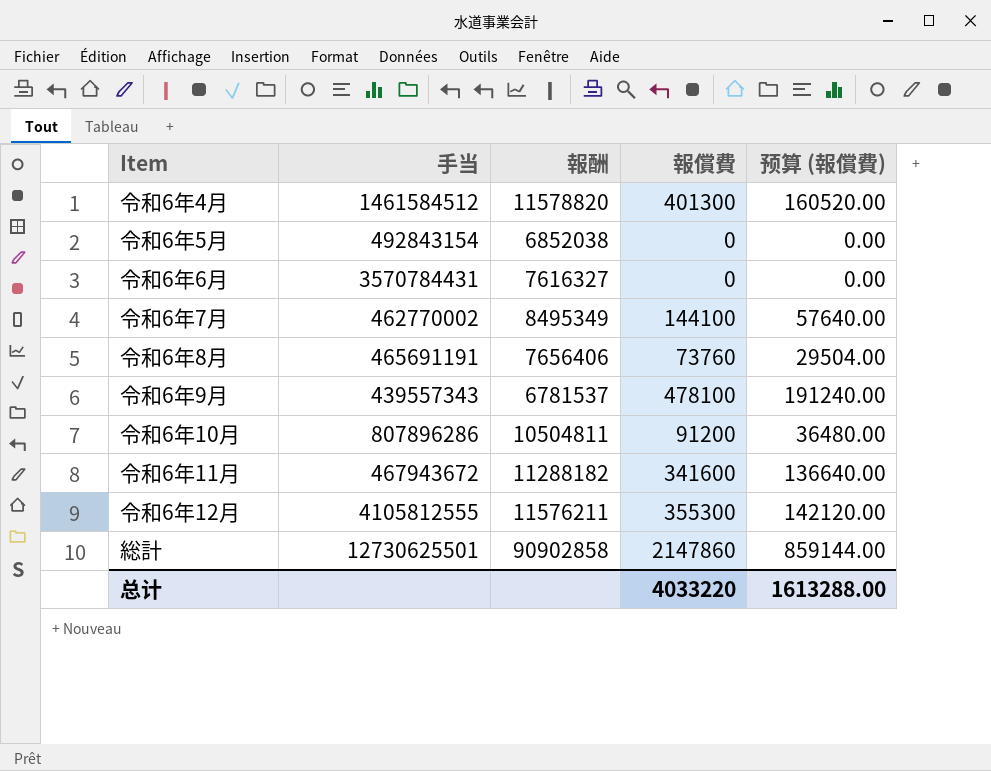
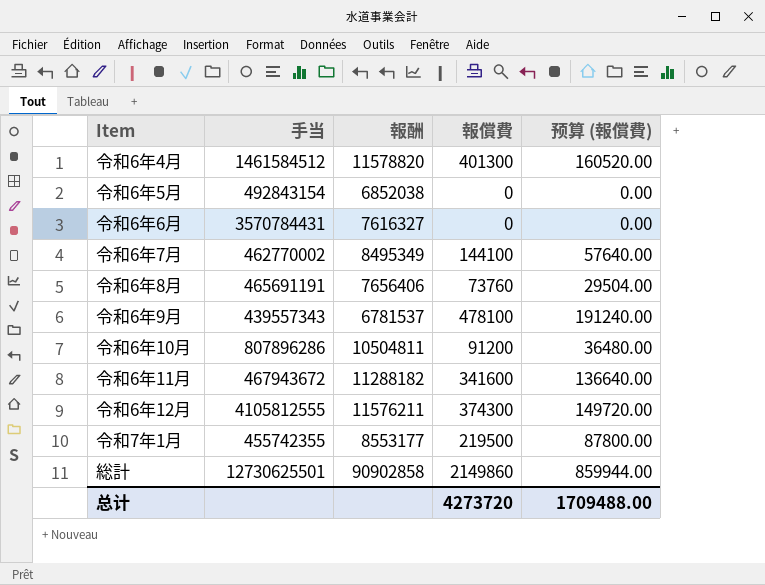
令和6年12月 | 報償費: 355300 -> 374300
令和6年12月 | 预算 (報償費): 142120.00 -> 149720.00
row 令和7年1月: none -> 455742355 | 8553177 | 219500 | 87800.00
総計 | 報償費: 2147860 -> 2149860
総計 | 预算 (報償費): 859144.00 -> 859944.00
总计 | 報償費: 4033220 -> 4273720
总计 | 预算 (報償費): 1613288.00 -> 1709488.00

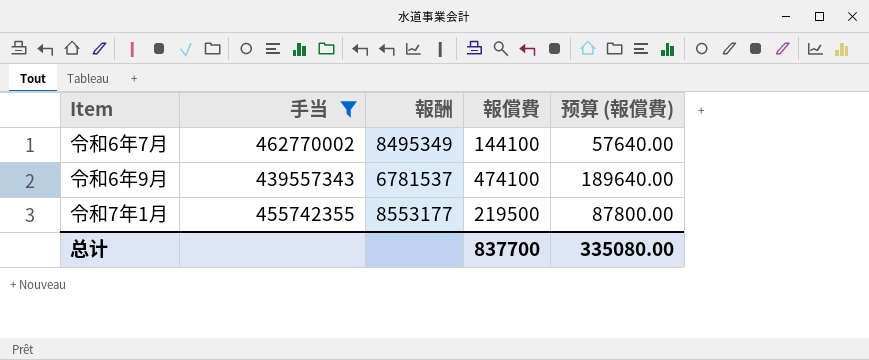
filter: none -> 手当 <= 462770002
令和6年9月 | 報償費: 478100 -> 474100
令和6年9月 | 预算 (報償費): 191240.00 -> 189640.00
总计 | 報償費: 4273720 -> 837700
总计 | 预算 (報償費): 1709488.00 -> 335080.00

